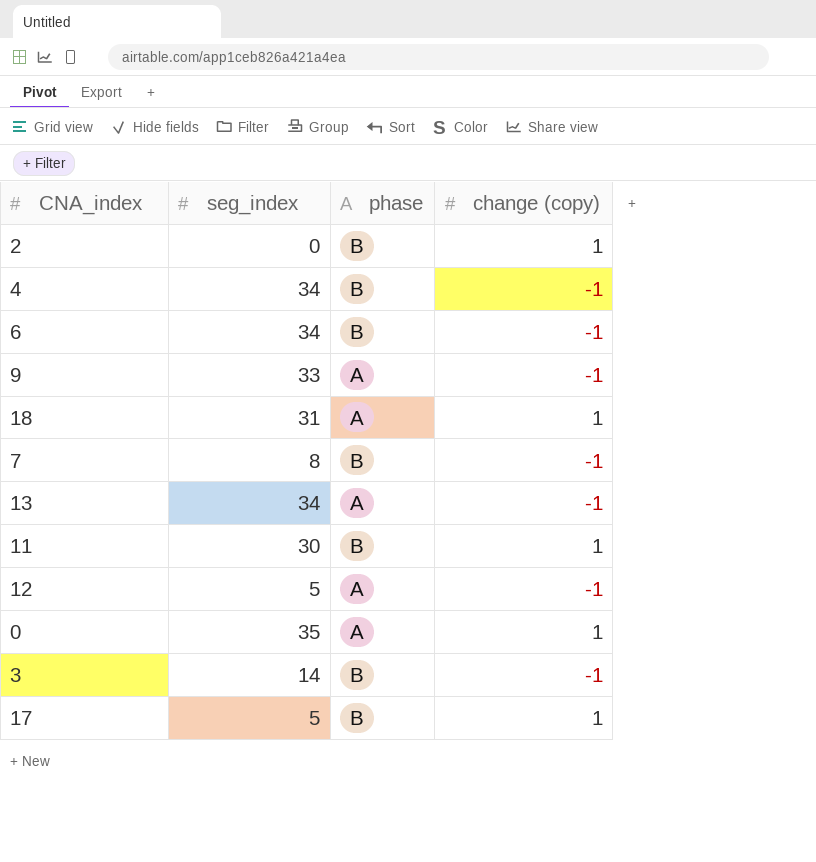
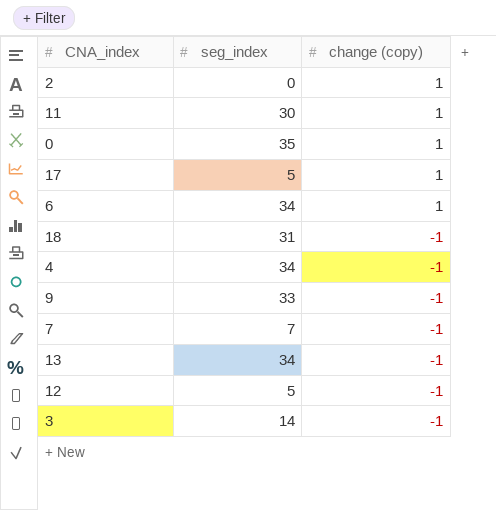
row order: none -> change (copy) descending
column phase | position: 3 -> none
6 | change (copy): -1 -> 1
18 | change (copy): 1 -> -1
7 | seg_index: 8 -> 7

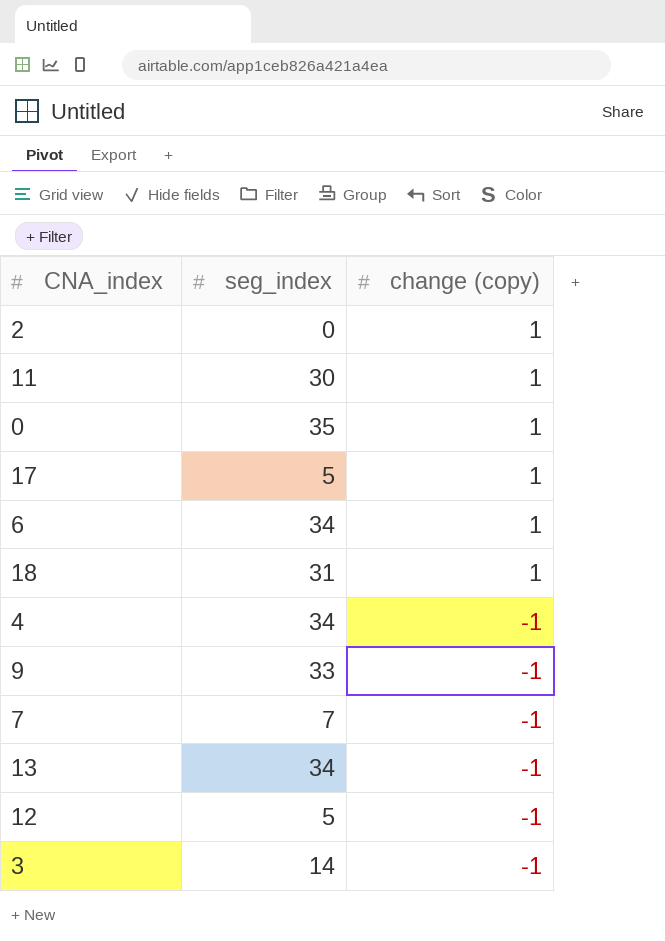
18 | change (copy): -1 -> 1

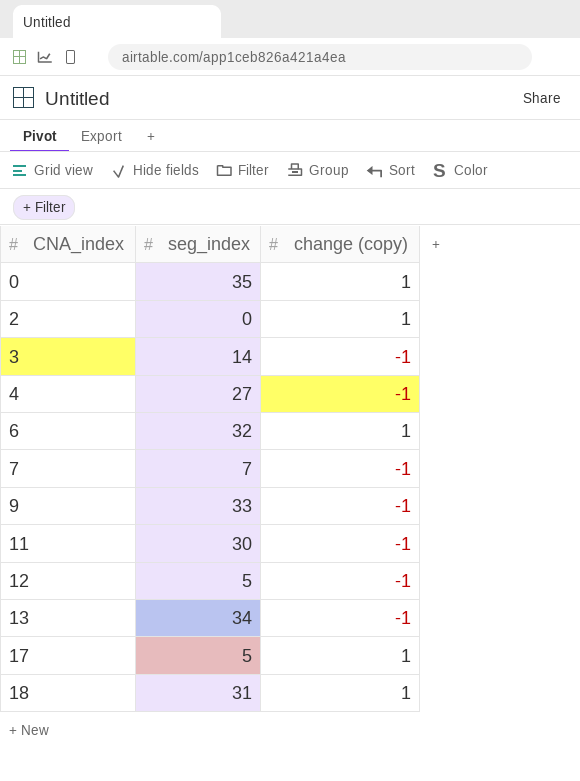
row order: change (copy) descending -> CNA_index ascending
4 | seg_index: 34 -> 27
6 | seg_index: 34 -> 32
11 | change (copy): 1 -> -1

